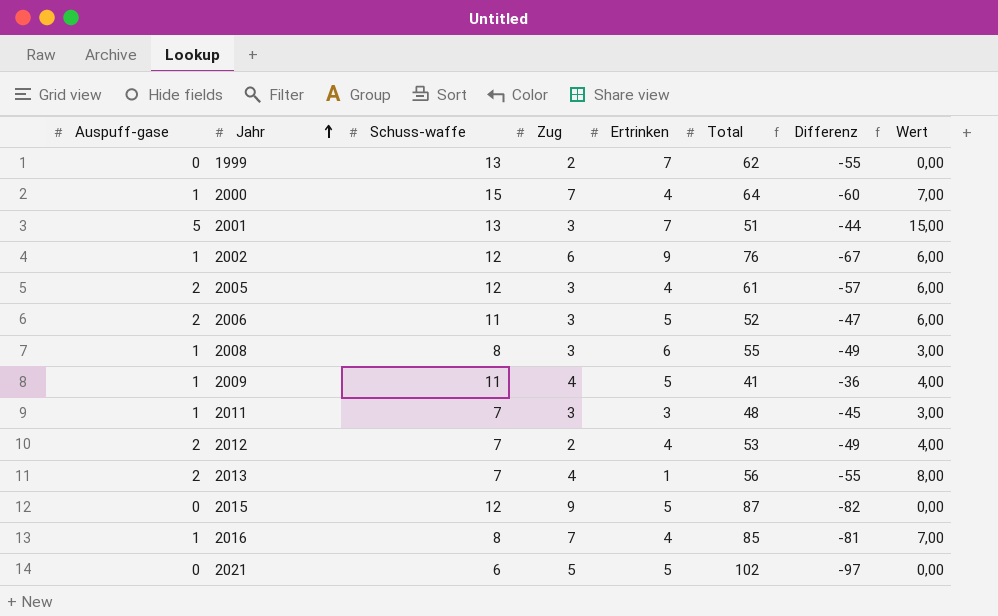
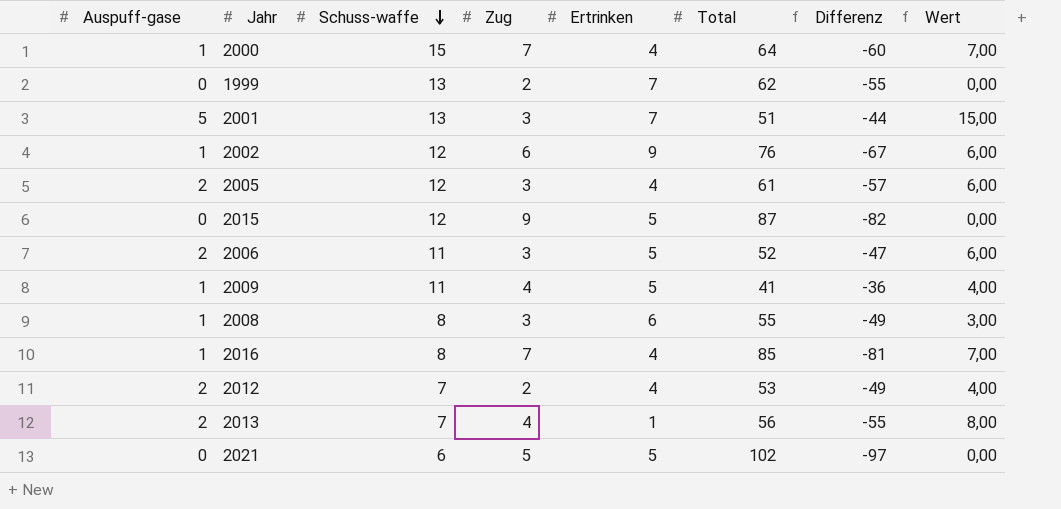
row order: Jahr ascending -> Schuss-waffe descending
row 2011: 1 | 7 | 3 | 3 | 48 | -45 | 3,00 -> none

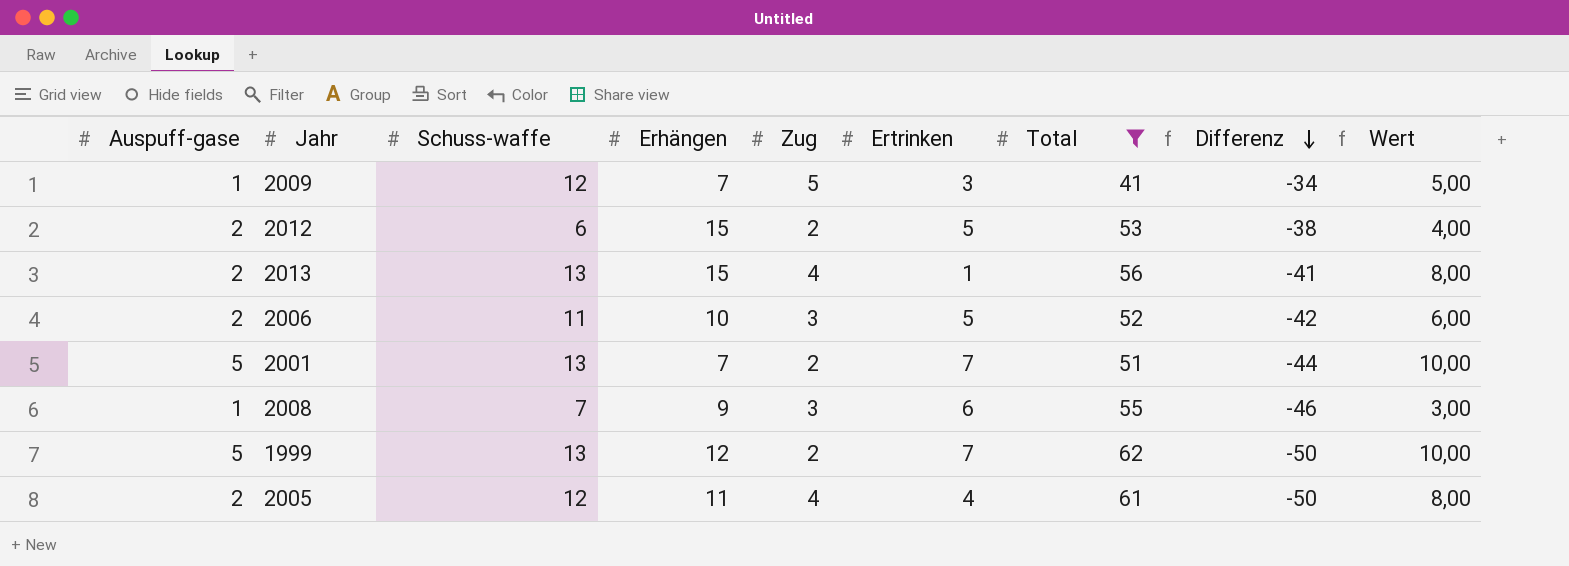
filter: none -> Total <= 62
row order: Schuss-waffe descending -> Differenz descending
column Erhängen | position: none -> 4
column Differenz | formula: [Ertrinken] - [Total] -> [Erhängen] - [Total]
2009 | Schuss-waffe: 11 -> 12
2009 | Zug: 4 -> 5
2009 | Ertrinken: 5 -> 3
2009 | Wert: 4,00 -> 5,00
2012 | Schuss-waffe: 7 -> 6
2012 | Ertrinken: 4 -> 5
2013 | Schuss-waffe: 7 -> 13
2001 | Zug: 3 -> 2
2001 | Wert: 15,00 -> 10,00
2008 | Schuss-waffe: 8 -> 7
1999 | Auspuff-gase: 0 -> 5
1999 | Wert: 0,00 -> 10,00
2005 | Zug: 3 -> 4
2005 | Wert: 6,00 -> 8,00

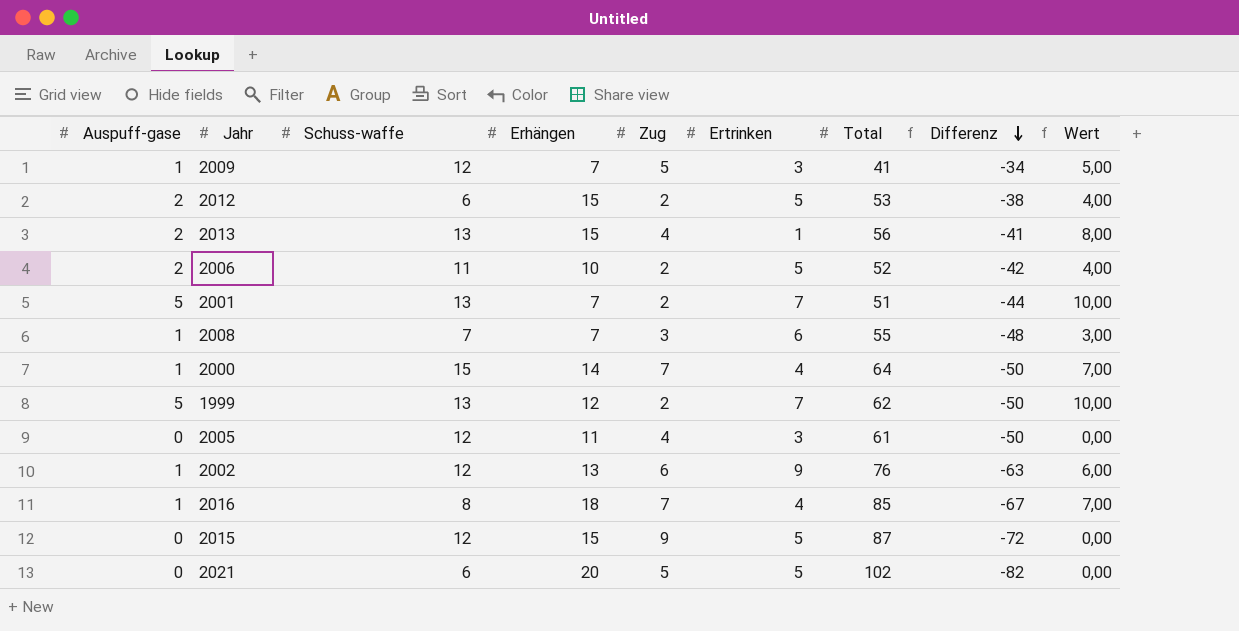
filter: Total <= 62 -> none
2006 | Zug: 3 -> 2
2006 | Wert: 6,00 -> 4,00
2008 | Erhängen: 9 -> 7
2008 | Differenz: -46 -> -48
2005 | Auspuff-gase: 2 -> 0
2005 | Ertrinken: 4 -> 3
2005 | Wert: 8,00 -> 0,00

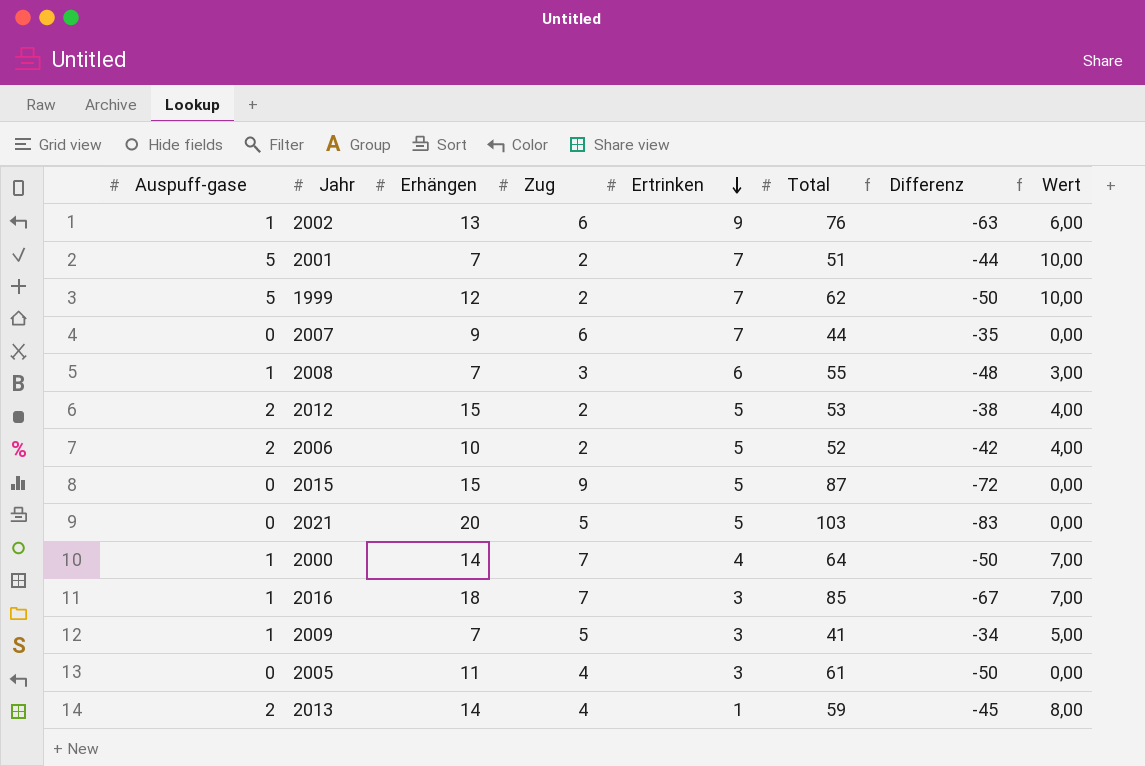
row order: Differenz descending -> Ertrinken descending
column Schuss-waffe | position: 3 -> none
row 2007: none -> 0 | 9 | 6 | 7 | 44 | -35 | 0,00
2021 | Total: 102 -> 103
2021 | Differenz: -82 -> -83
2016 | Ertrinken: 4 -> 3
2013 | Erhängen: 15 -> 14
2013 | Total: 56 -> 59
2013 | Differenz: -41 -> -45

